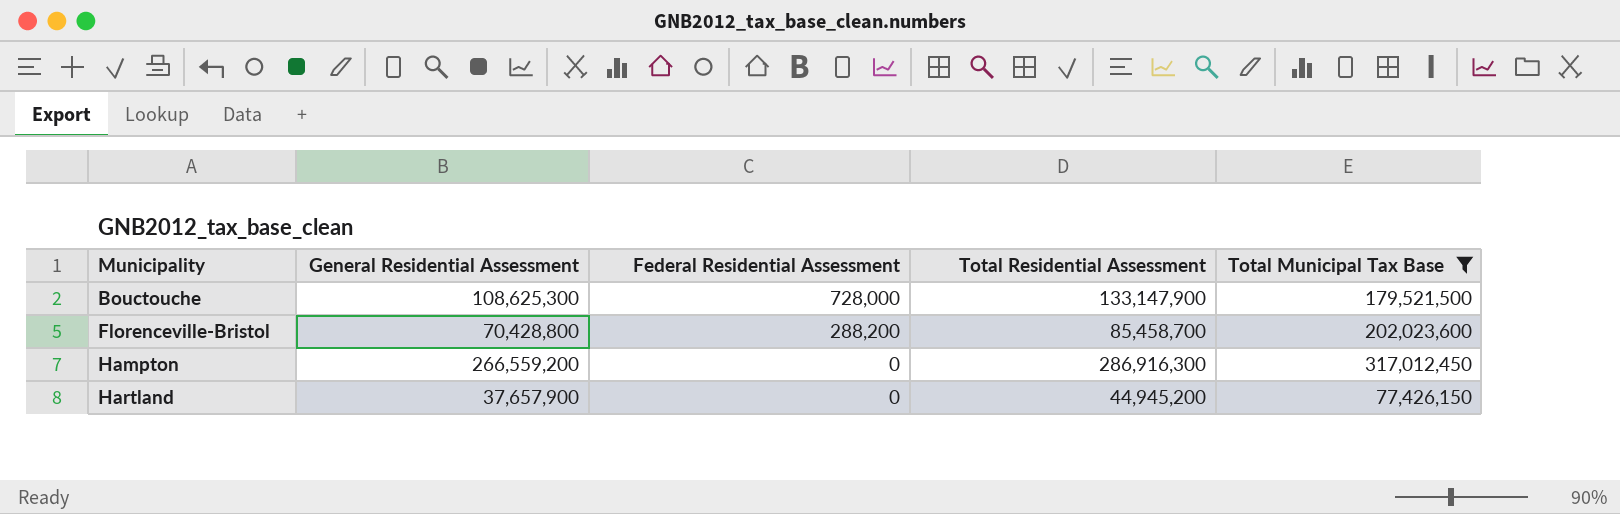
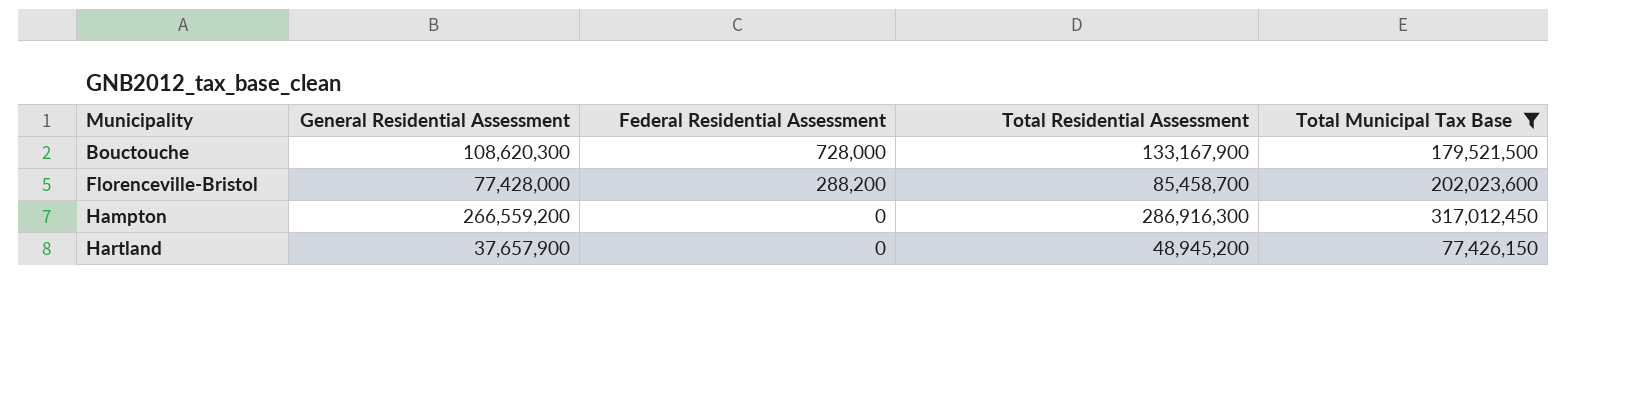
Bouctouche | General Residential Assessment: 108,625,300 -> 108,620,300
Bouctouche | Total Residential Assessment: 133,147,900 -> 133,167,900
Florenceville-Bristol | General Residential Assessment: 70,428,800 -> 77,428,000
Hartland | Total Residential Assessment: 44,945,200 -> 48,945,200

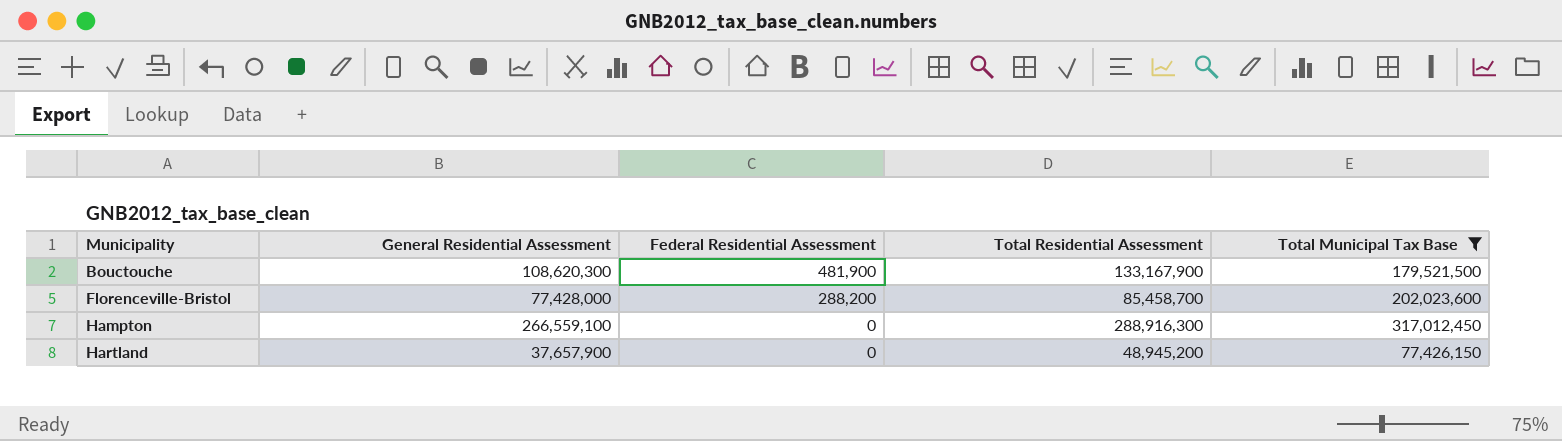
Bouctouche | Federal Residential Assessment: 728,000 -> 481,900
Hampton | General Residential Assessment: 266,559,200 -> 266,559,100
Hampton | Total Residential Assessment: 286,916,300 -> 288,916,300

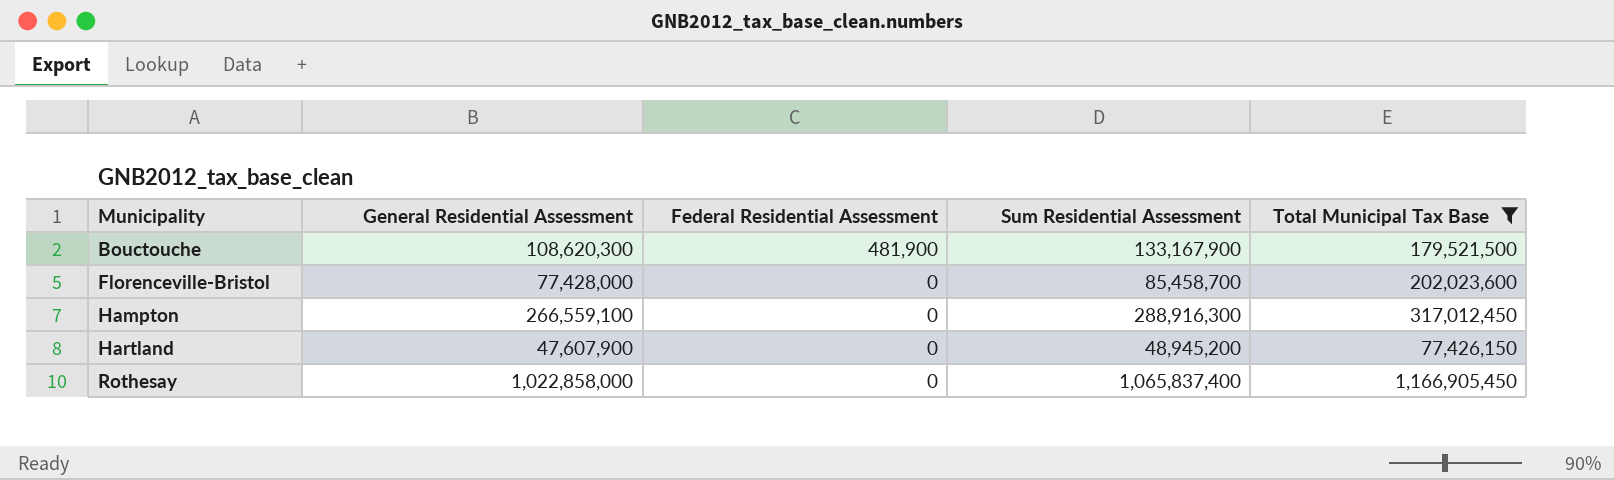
column name: Total Residential Assessment -> Sum Residential Assessment
Florenceville-Bristol | Federal Residential Assessment: 288,200 -> 0
Hartland | General Residential Assessment: 37,657,900 -> 47,607,900
row Rothesay: none -> 1,022,858,000 | 0 | 1,065,837,400 | 1,166,905,450

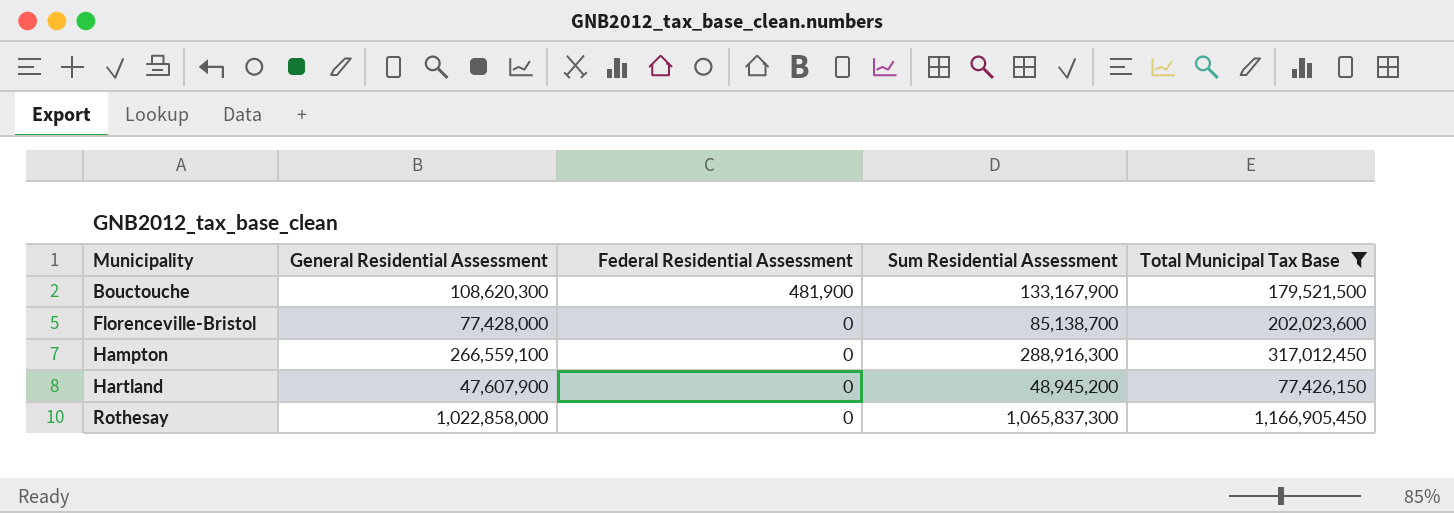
Florenceville-Bristol | Sum Residential Assessment: 85,458,700 -> 85,138,700
Rothesay | Sum Residential Assessment: 1,065,837,400 -> 1,065,837,300

